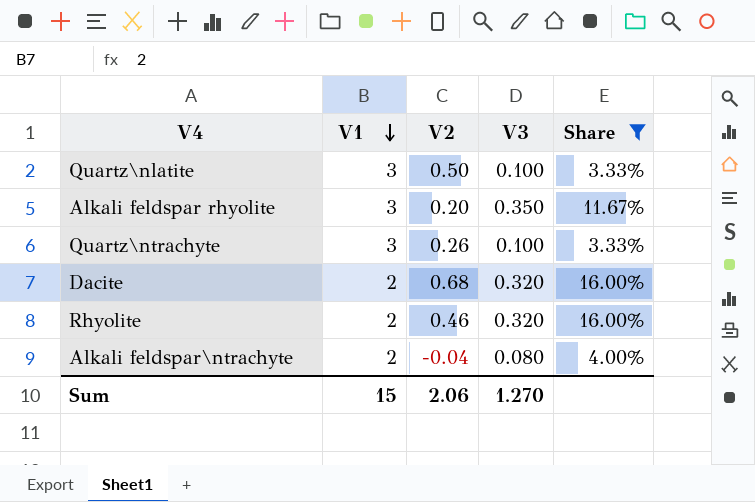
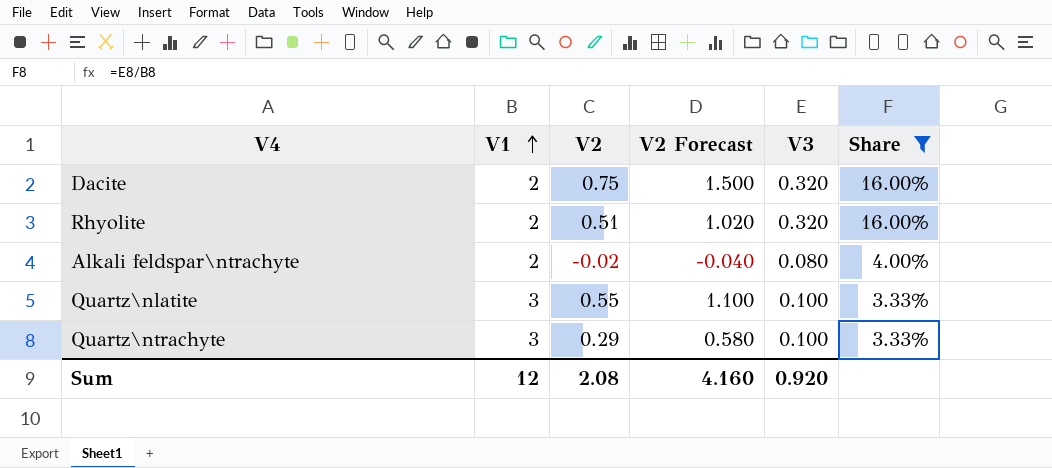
row order: V1 descending -> V1 ascending
column V2 Forecast | formula: none -> [V2] * 2
row Alkali feldspar rhyolite: 3 | 0.20 | 0.350 | 11.67% -> none
Dacite | V2: 0.68 -> 0.75
Rhyolite | V2: 0.46 -> 0.51
Alkali feldspar\ntrachyte | V2: -0.04 -> -0.02
Quartz\nlatite | V2: 0.50 -> 0.55
Quartz\ntrachyte | V2: 0.26 -> 0.29
Sum | V1: 15 -> 12
Sum | V2: 2.06 -> 2.08
Sum | V3: 1.270 -> 0.920

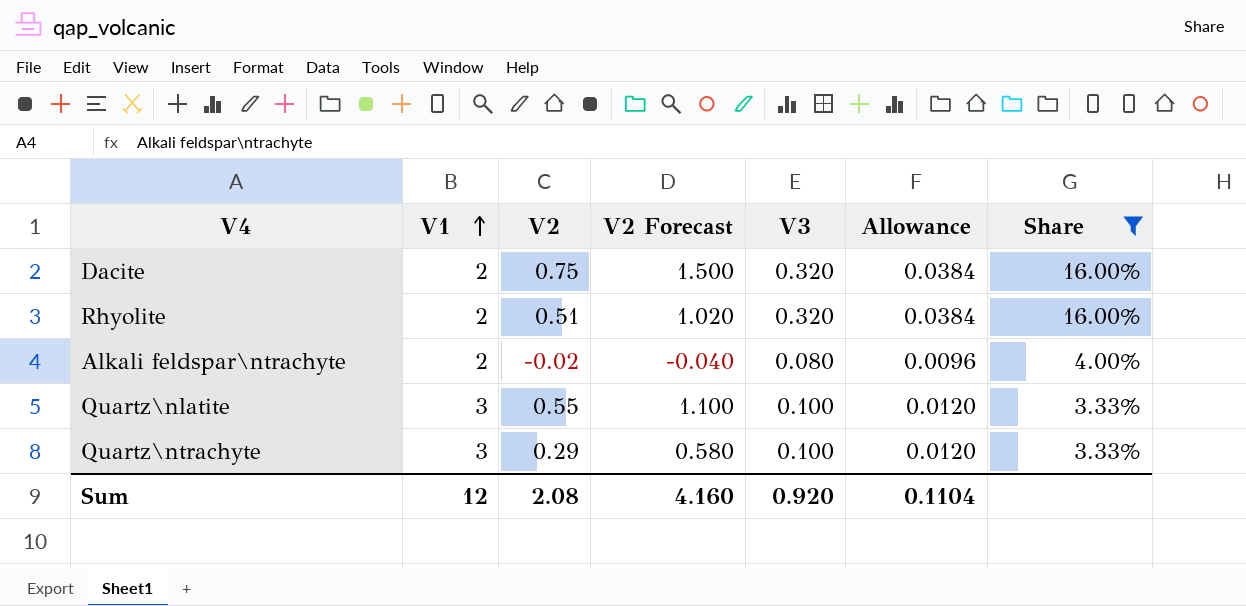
column Allowance | formula: none -> [V3] * 0.12

